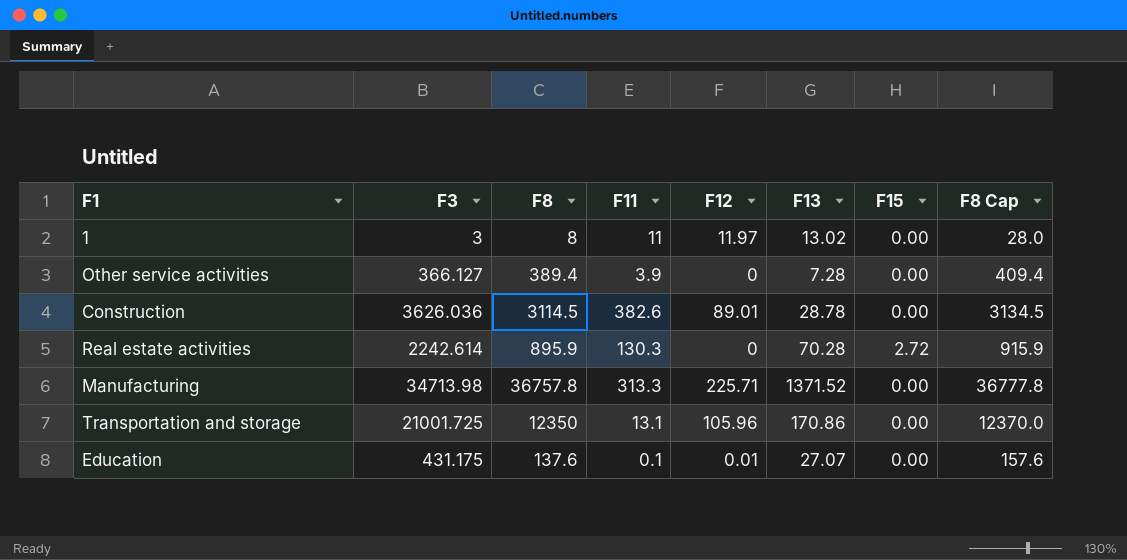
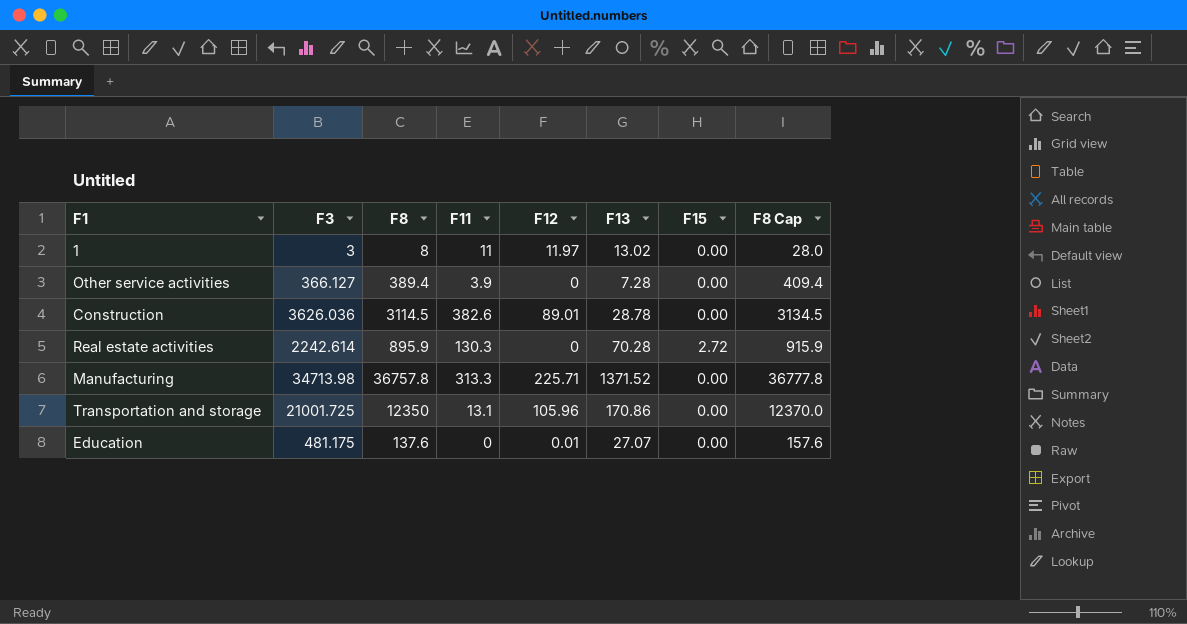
Education | F3: 431.175 -> 481.175
Education | F11: 0.1 -> 0

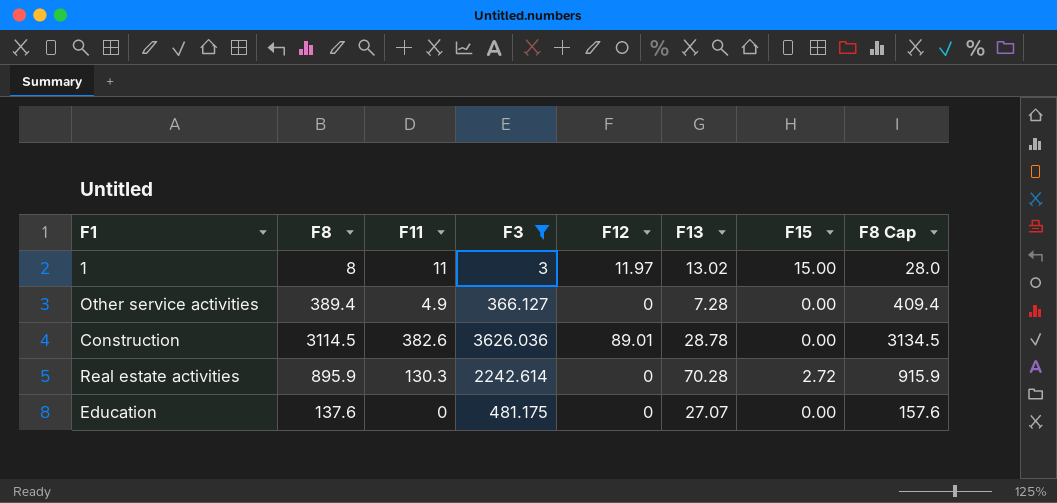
filter: none -> F3 <= 3626.036
column F3 | position: 2 -> 4
1 | F15: 0.00 -> 15.00
Other service activities | F11: 3.9 -> 4.9
Education | F12: 0.01 -> 0

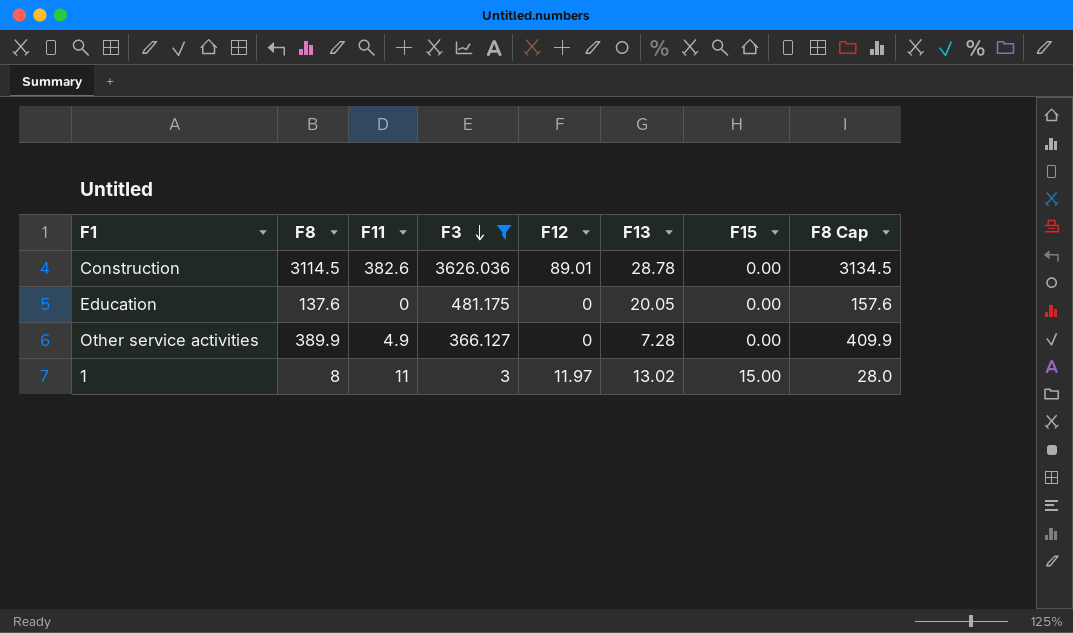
row order: none -> F3 descending
row Real estate activities: 895.9 | 130.3 | 2242.614 | 0 | 70.28 | 2.72 | 915.9 -> none
Education | F13: 27.07 -> 20.05
Other service activities | F8: 389.4 -> 389.9
Other service activities | F8 Cap: 409.4 -> 409.9

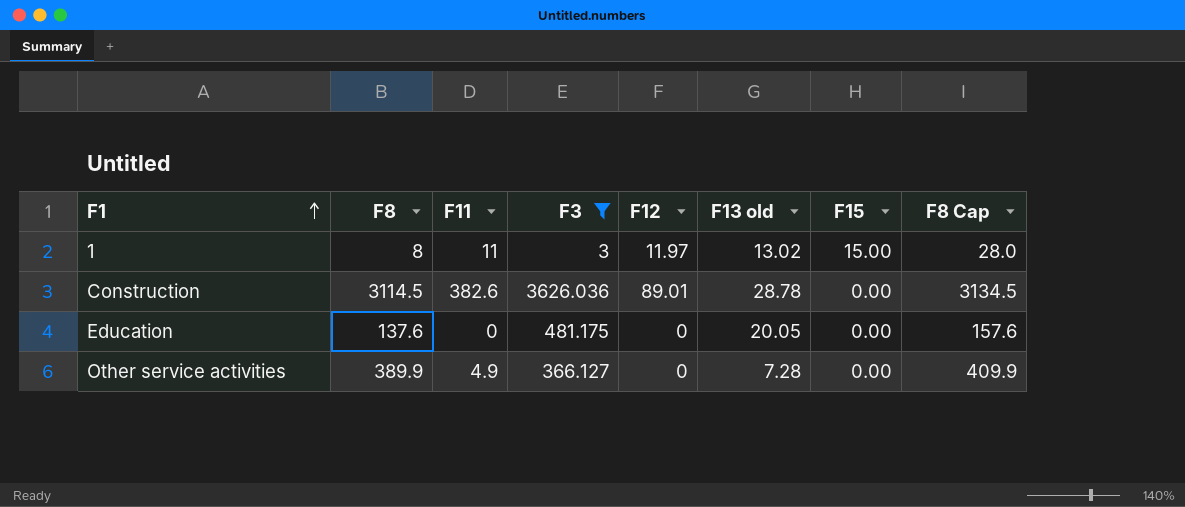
row order: F3 descending -> F1 ascending
column name: F13 -> F13 old

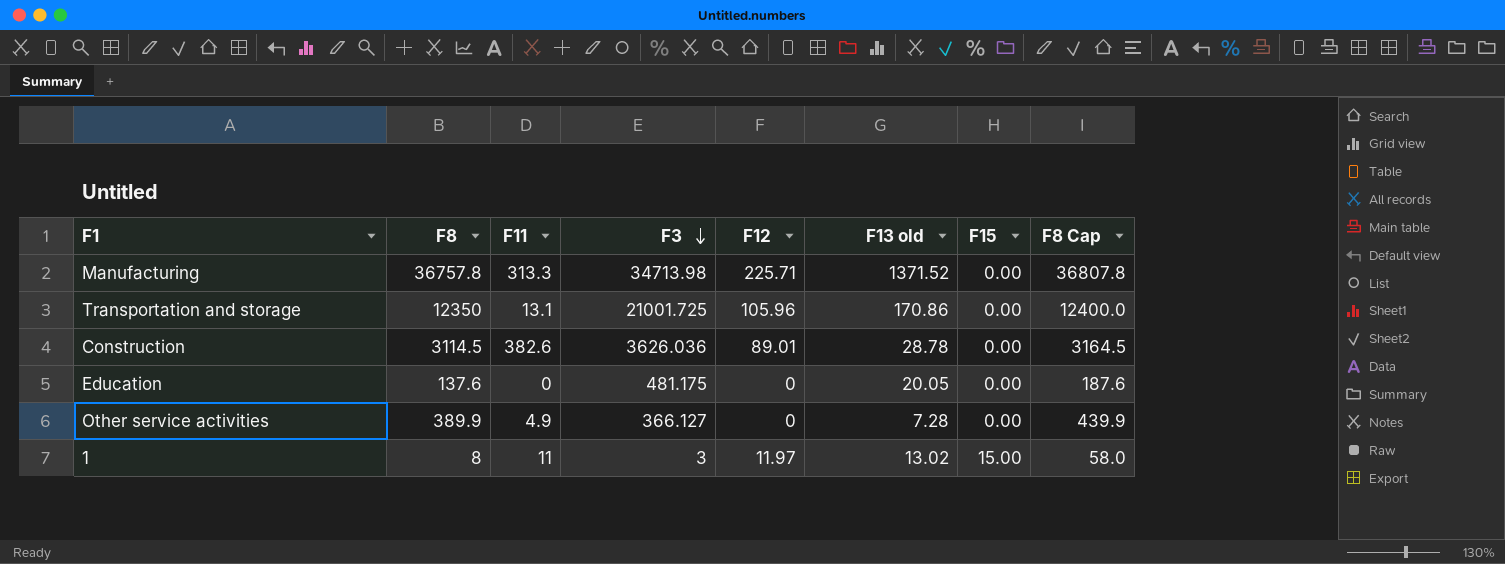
filter: F3 <= 3626.036 -> none
row order: F1 ascending -> F3 descending
column F8 Cap | formula: [F8] + 20 -> [F8] + 50

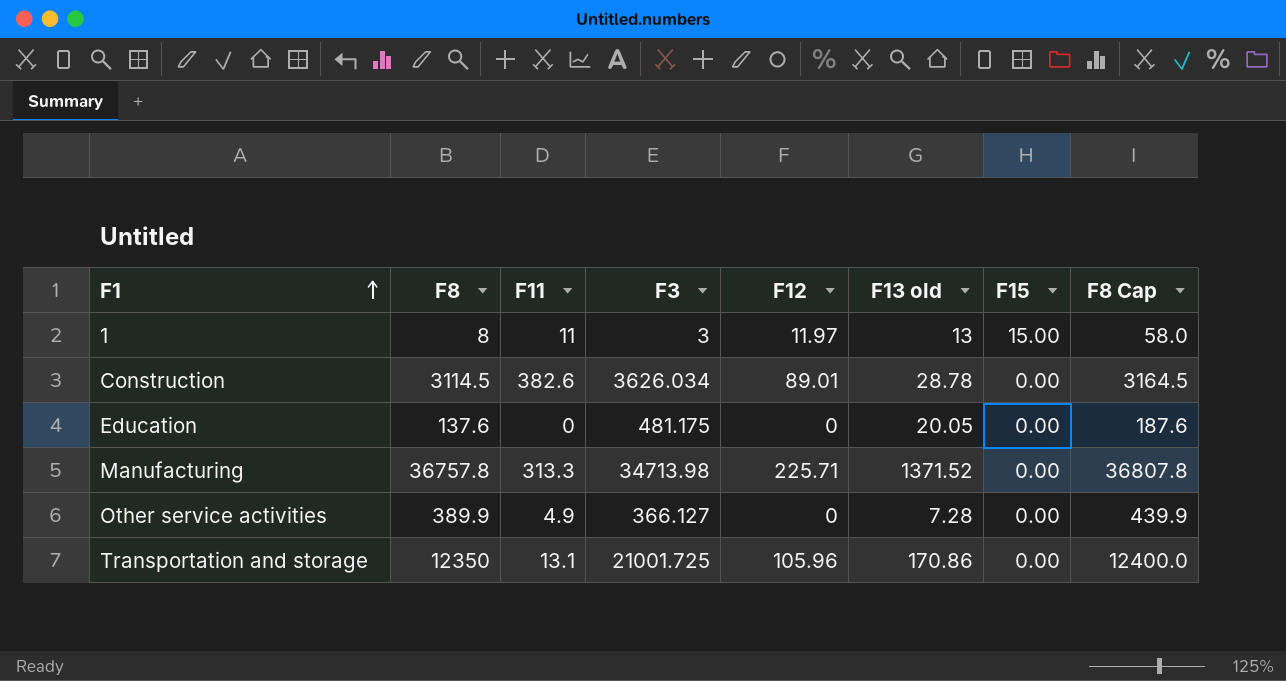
row order: F3 descending -> F1 ascending
1 | F13 old: 13.02 -> 13
Construction | F3: 3626.036 -> 3626.034

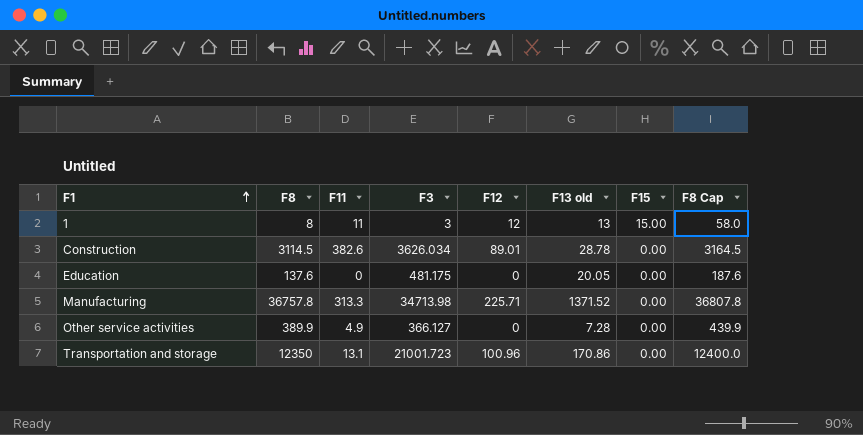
1 | F12: 11.97 -> 12
Transportation and storage | F3: 21001.725 -> 21001.723
Transportation and storage | F12: 105.96 -> 100.96

